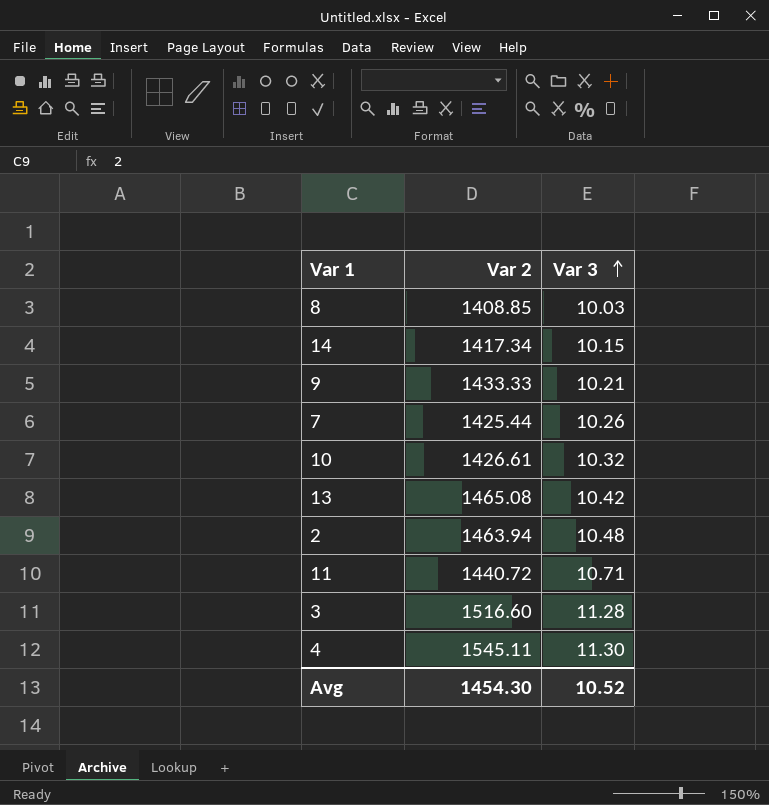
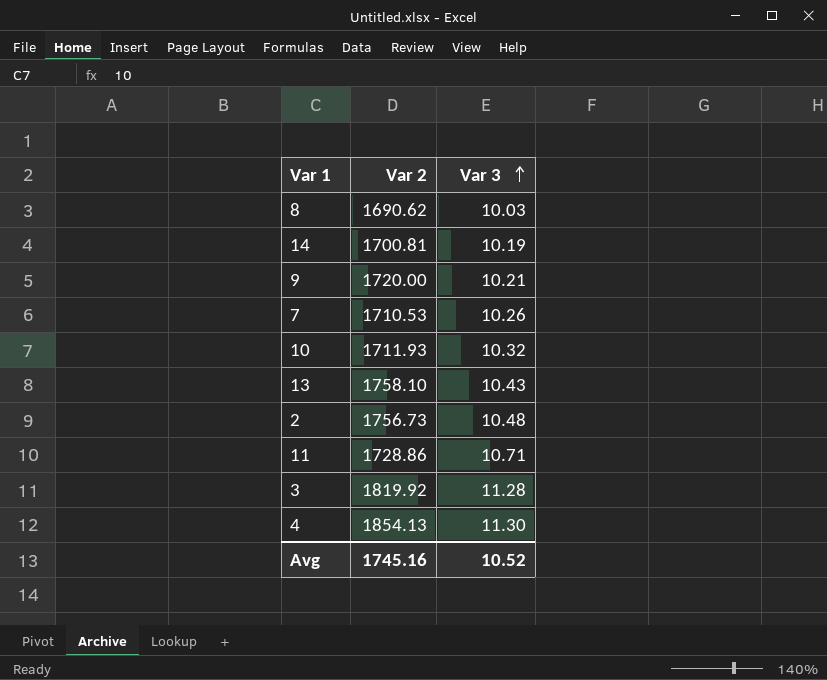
8 | Var 2: 1408.85 -> 1690.62
14 | Var 2: 1417.34 -> 1700.81
14 | Var 3: 10.15 -> 10.19
9 | Var 2: 1433.33 -> 1720.00
7 | Var 2: 1425.44 -> 1710.53
10 | Var 2: 1426.61 -> 1711.93
13 | Var 2: 1465.08 -> 1758.10
13 | Var 3: 10.42 -> 10.43
2 | Var 2: 1463.94 -> 1756.73
11 | Var 2: 1440.72 -> 1728.86
3 | Var 2: 1516.60 -> 1819.92
4 | Var 2: 1545.11 -> 1854.13
Avg | Var 2: 1454.30 -> 1745.16

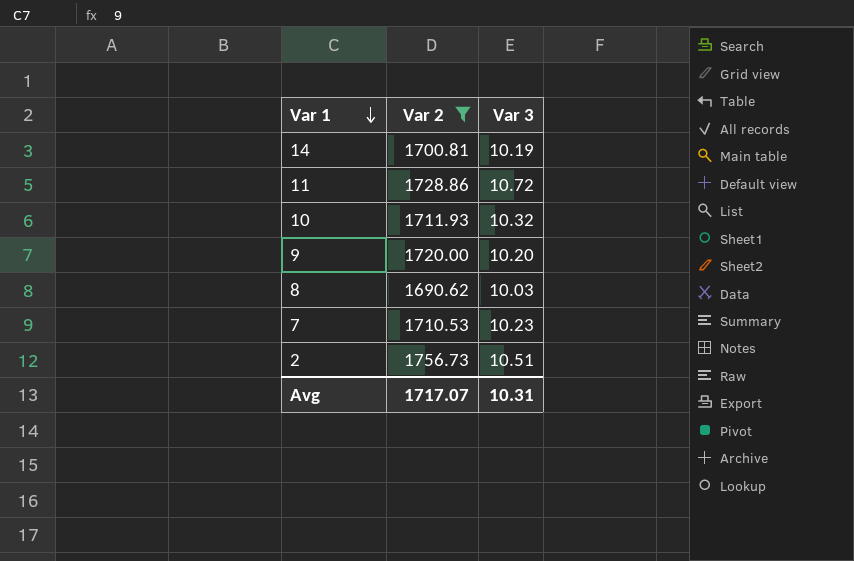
filter: none -> Var 2 <= 1756.73
row order: Var 3 ascending -> Var 1 descending
11 | Var 3: 10.71 -> 10.72
9 | Var 3: 10.21 -> 10.20
7 | Var 3: 10.26 -> 10.23
2 | Var 3: 10.48 -> 10.51
Avg | Var 2: 1745.16 -> 1717.07
Avg | Var 3: 10.52 -> 10.31

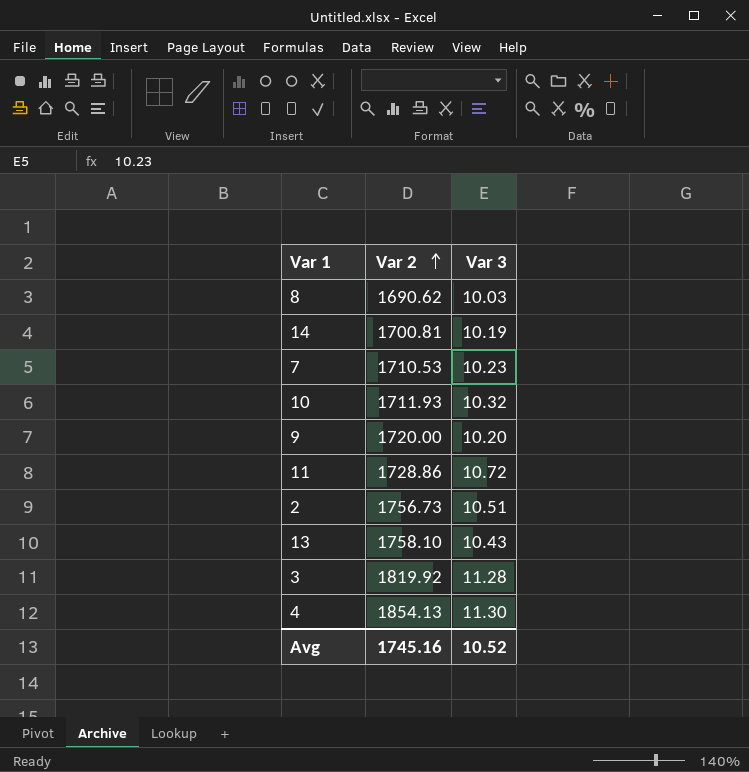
filter: Var 2 <= 1756.73 -> none
row order: Var 1 descending -> Var 2 ascending
Avg | Var 2: 1717.07 -> 1745.16
Avg | Var 3: 10.31 -> 10.52

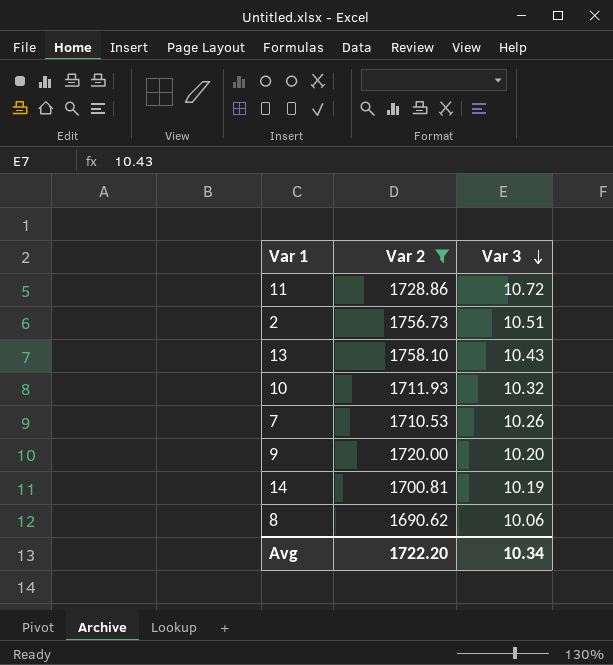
filter: none -> Var 2 <= 1758.10
row order: Var 2 ascending -> Var 3 descending
7 | Var 3: 10.23 -> 10.26
8 | Var 3: 10.03 -> 10.06
Avg | Var 2: 1745.16 -> 1722.20
Avg | Var 3: 10.52 -> 10.34

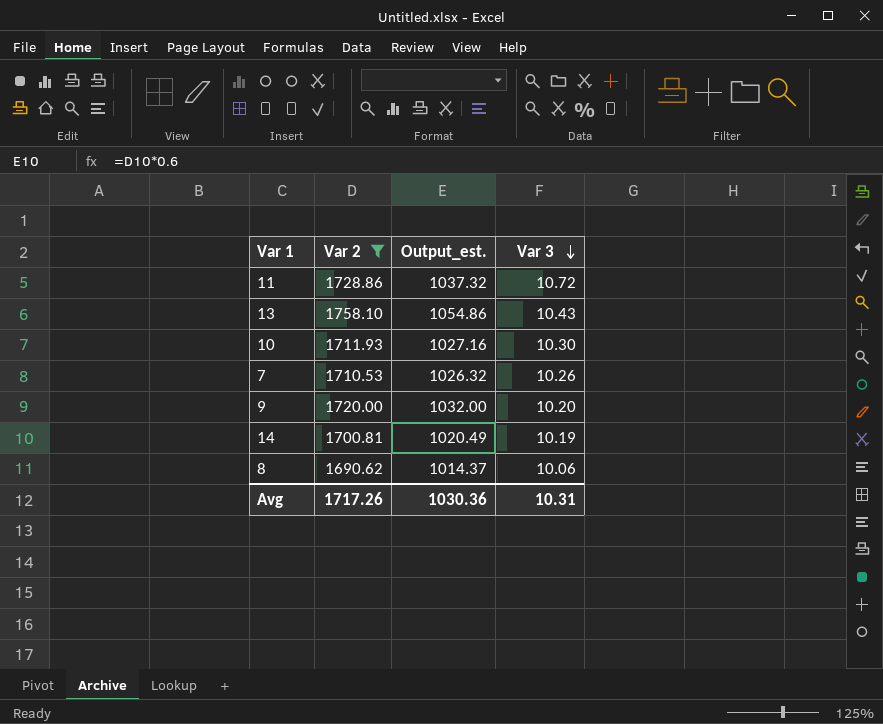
column Output_est. | formula: none -> [Var 2] * 0.6
row 2: 1756.73 | 10.51 -> none
10 | Var 3: 10.32 -> 10.30
Avg | Var 2: 1722.20 -> 1717.26
Avg | Var 3: 10.34 -> 10.31

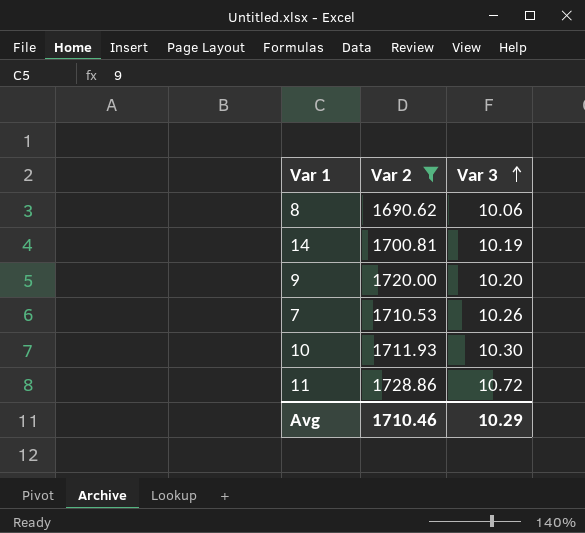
row order: Var 3 descending -> Var 3 ascending
column Output_est. | formula: [Var 2] * 0.6 -> none
row 13: 1758.10 | 1054.86 | 10.43 -> none
Avg | Var 2: 1717.26 -> 1710.46
Avg | Var 3: 10.31 -> 10.29

